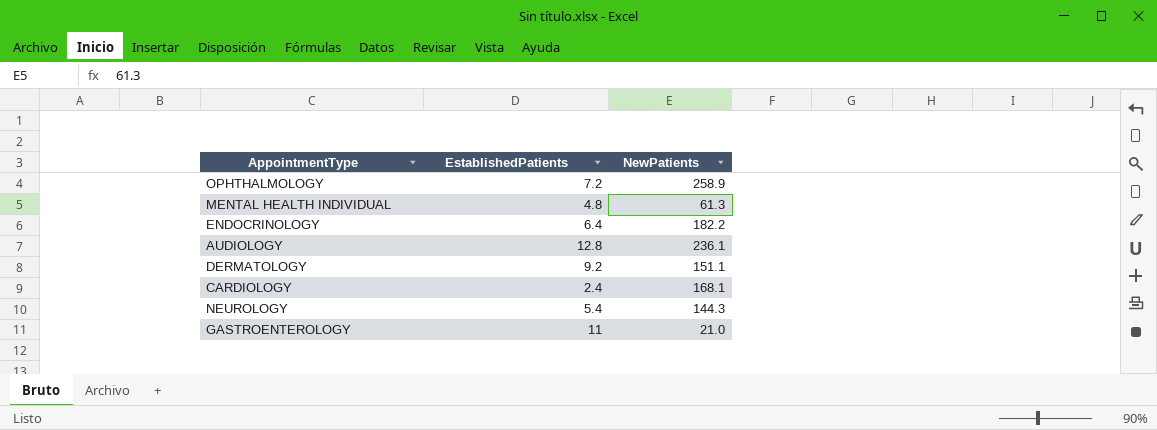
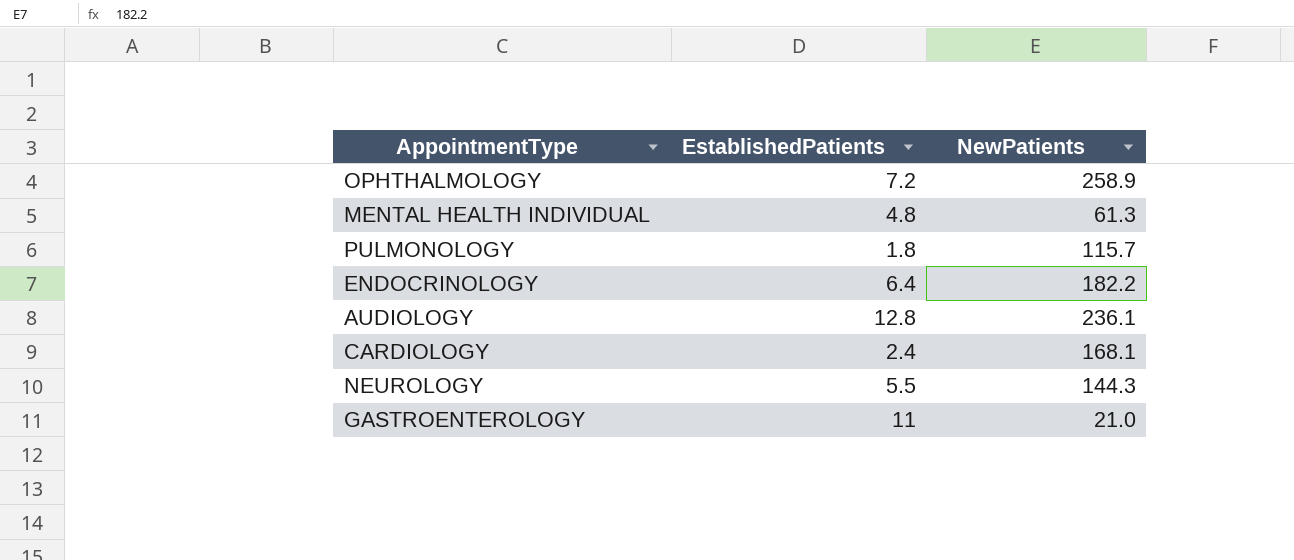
row DERMATOLOGY: 9.2 | 151.1 -> none
row PULMONOLOGY: none -> 1.8 | 115.7
NEUROLOGY | EstablishedPatients: 5.4 -> 5.5

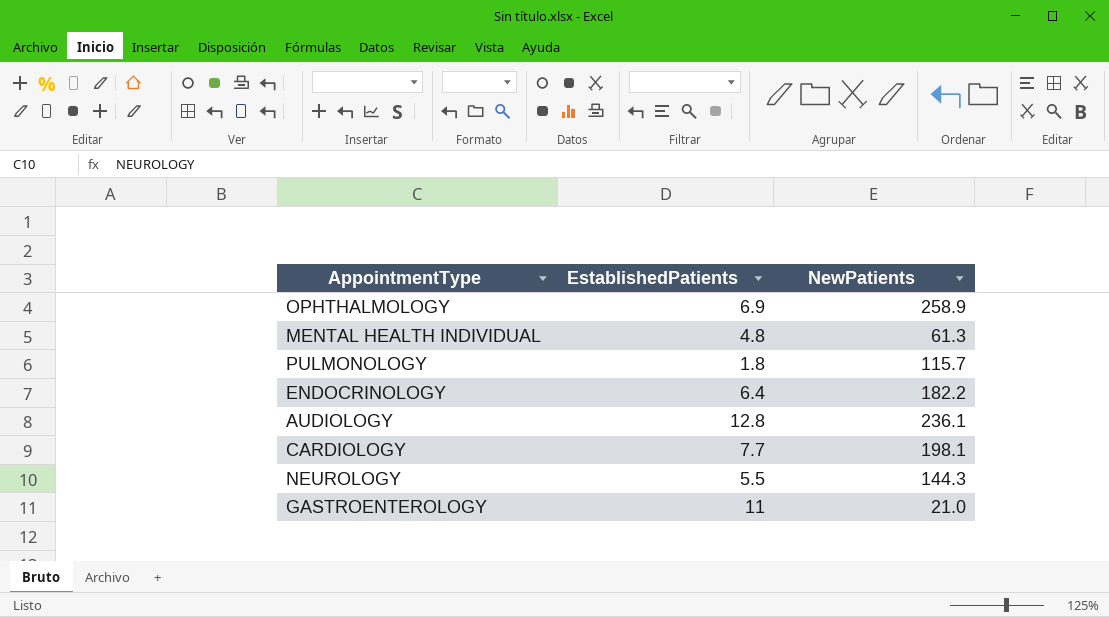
OPHTHALMOLOGY | EstablishedPatients: 7.2 -> 6.9
CARDIOLOGY | EstablishedPatients: 2.4 -> 7.7
CARDIOLOGY | NewPatients: 168.1 -> 198.1

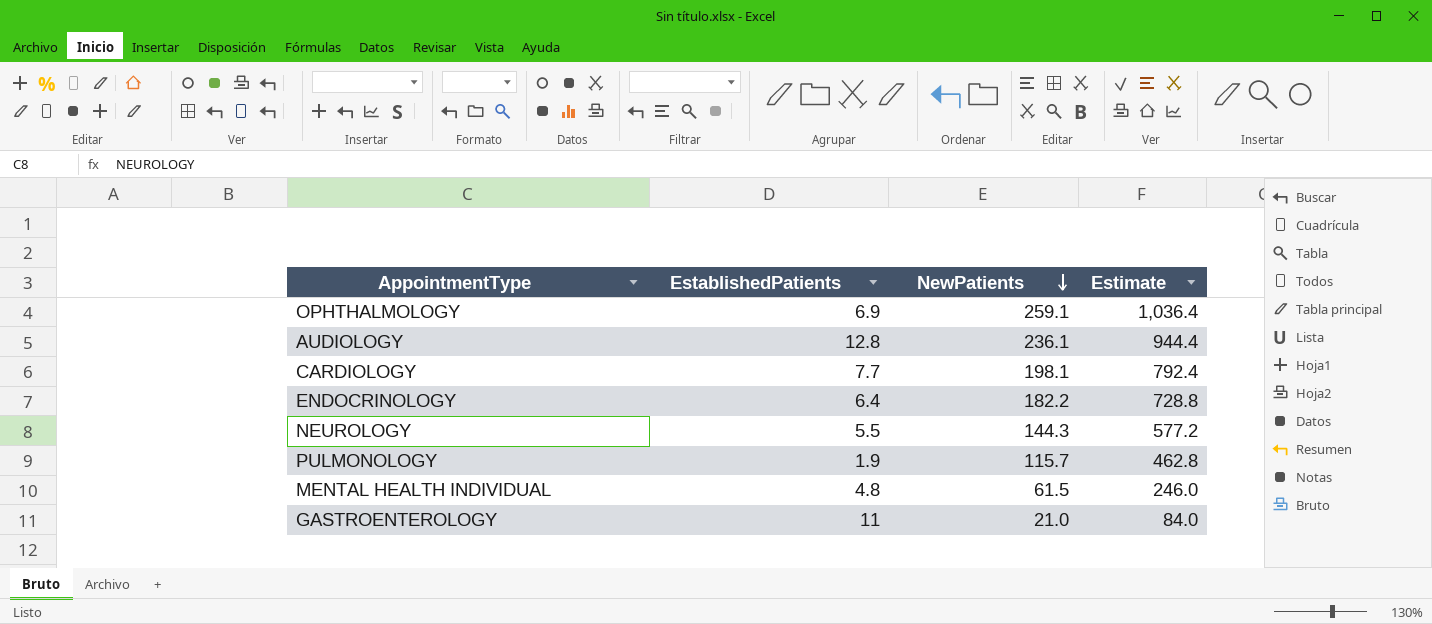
row order: none -> NewPatients descending
column Estimate | formula: none -> [NewPatients] * 4
OPHTHALMOLOGY | NewPatients: 258.9 -> 259.1
PULMONOLOGY | EstablishedPatients: 1.8 -> 1.9
MENTAL HEALTH INDIVIDUAL | NewPatients: 61.3 -> 61.5

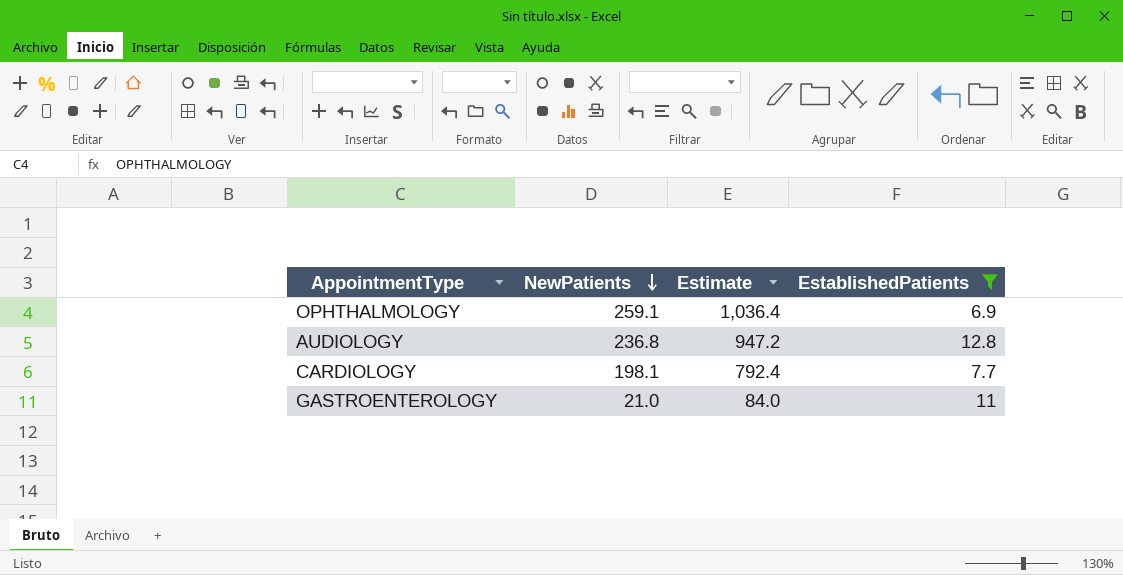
filter: none -> EstablishedPatients >= 6.9
column EstablishedPatients | position: 2 -> 4
AUDIOLOGY | NewPatients: 236.1 -> 236.8
AUDIOLOGY | Estimate: 944.4 -> 947.2

